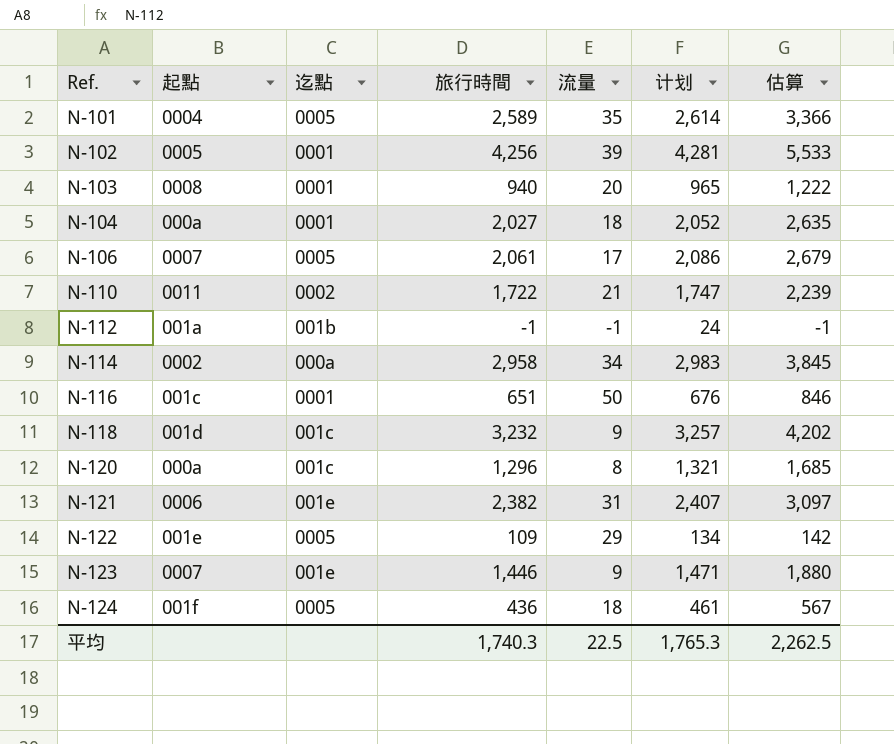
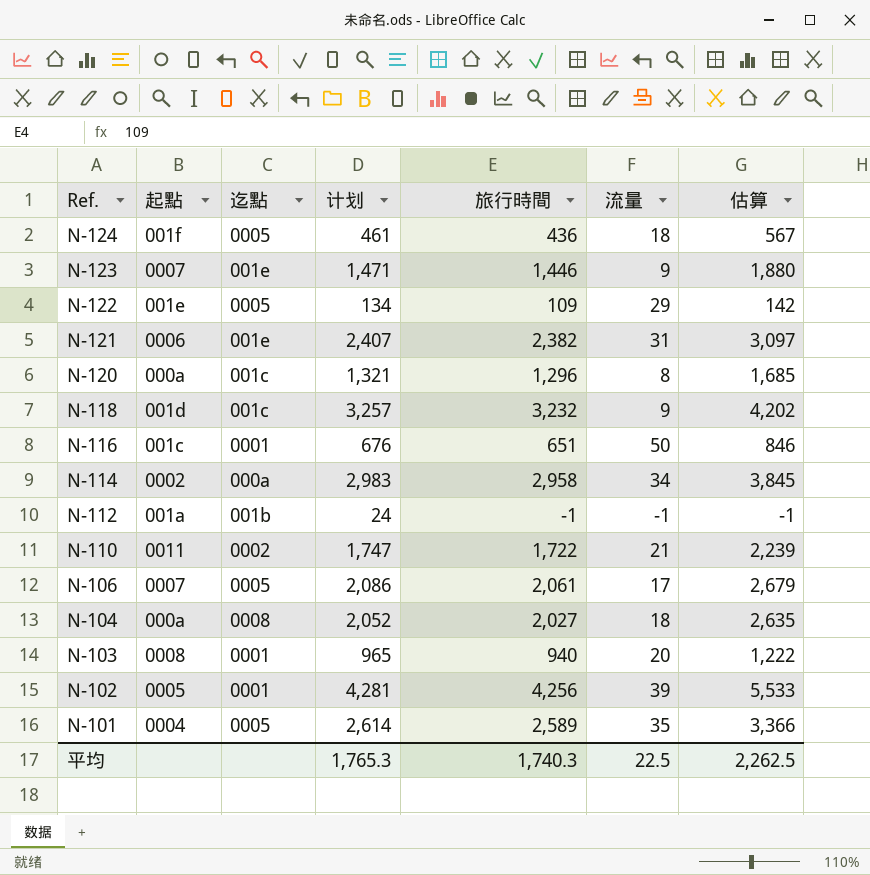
row order: Ref. ascending -> Ref. descending
column 计划 | position: 6 -> 4
N-104 | 迄點: 0001 -> 0008

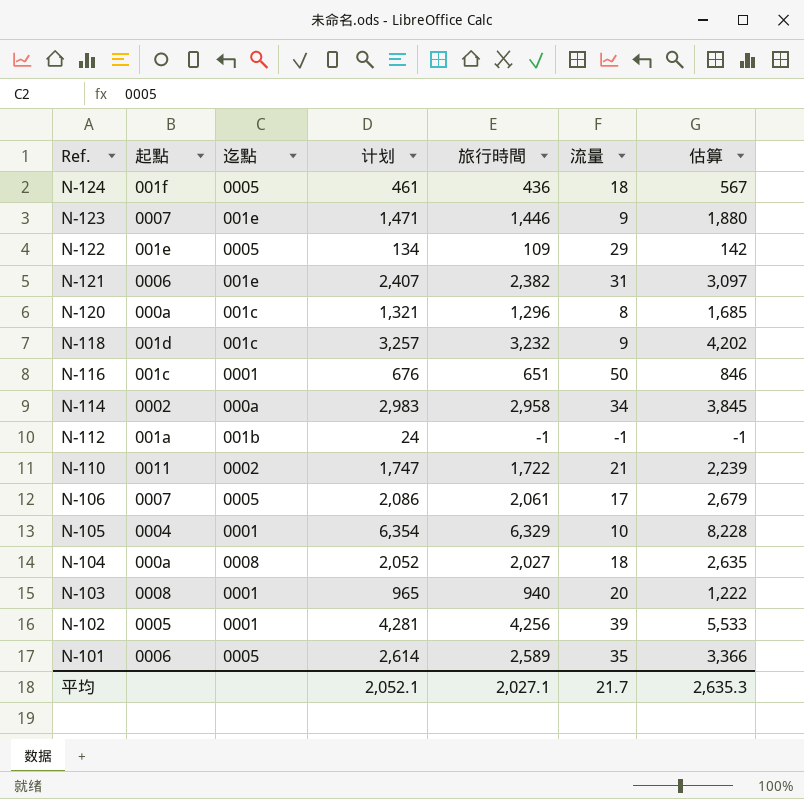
row N-105: none -> 0004 | 0001 | 6,354 | 6,329 | 10 | 8,228
N-101 | 起點: 0004 -> 0006
平均 | 计划: 1,765.3 -> 2,052.1
平均 | 旅行時間: 1,740.3 -> 2,027.1
平均 | 流量: 22.5 -> 21.7
平均 | 估算: 2,262.5 -> 2,635.3

